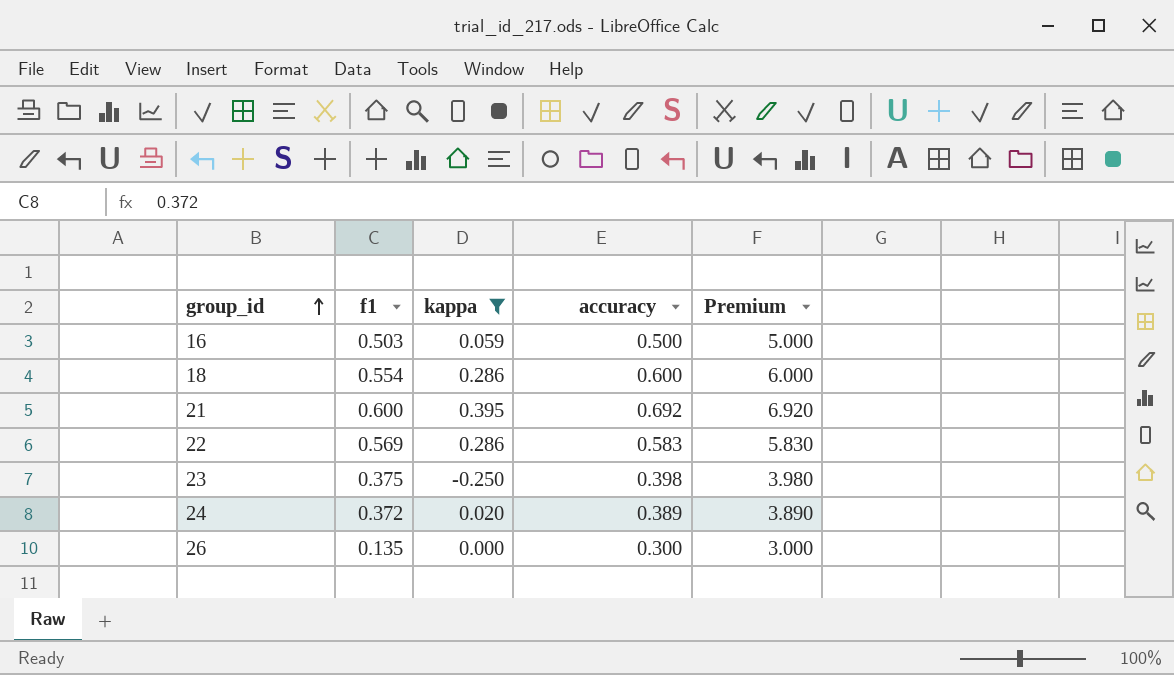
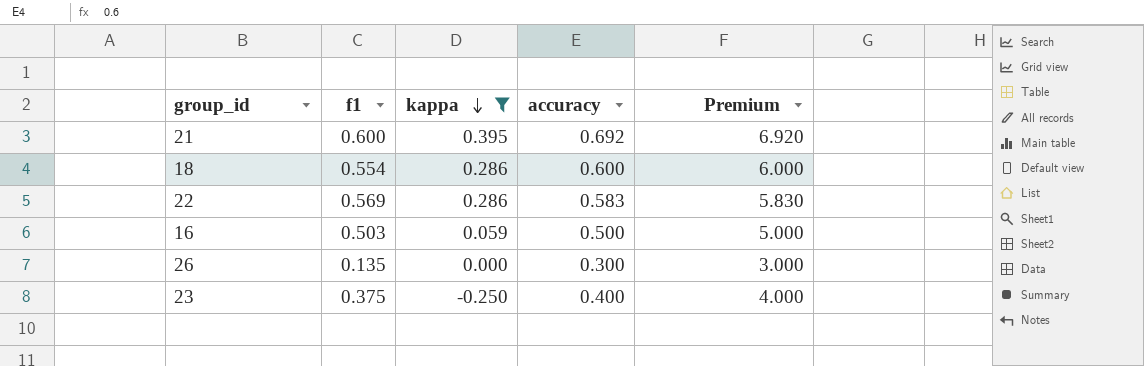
row order: group_id ascending -> kappa descending
row 24: 0.372 | 0.020 | 0.389 | 3.890 -> none
23 | accuracy: 0.398 -> 0.400
23 | Premium: 3.980 -> 4.000

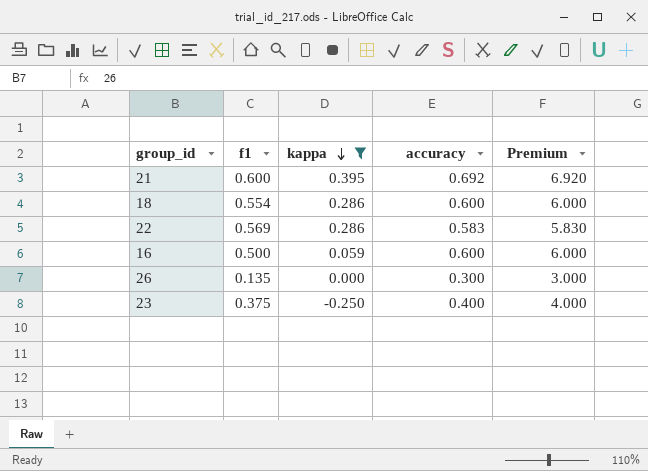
16 | f1: 0.503 -> 0.500
16 | accuracy: 0.500 -> 0.600
16 | Premium: 5.000 -> 6.000

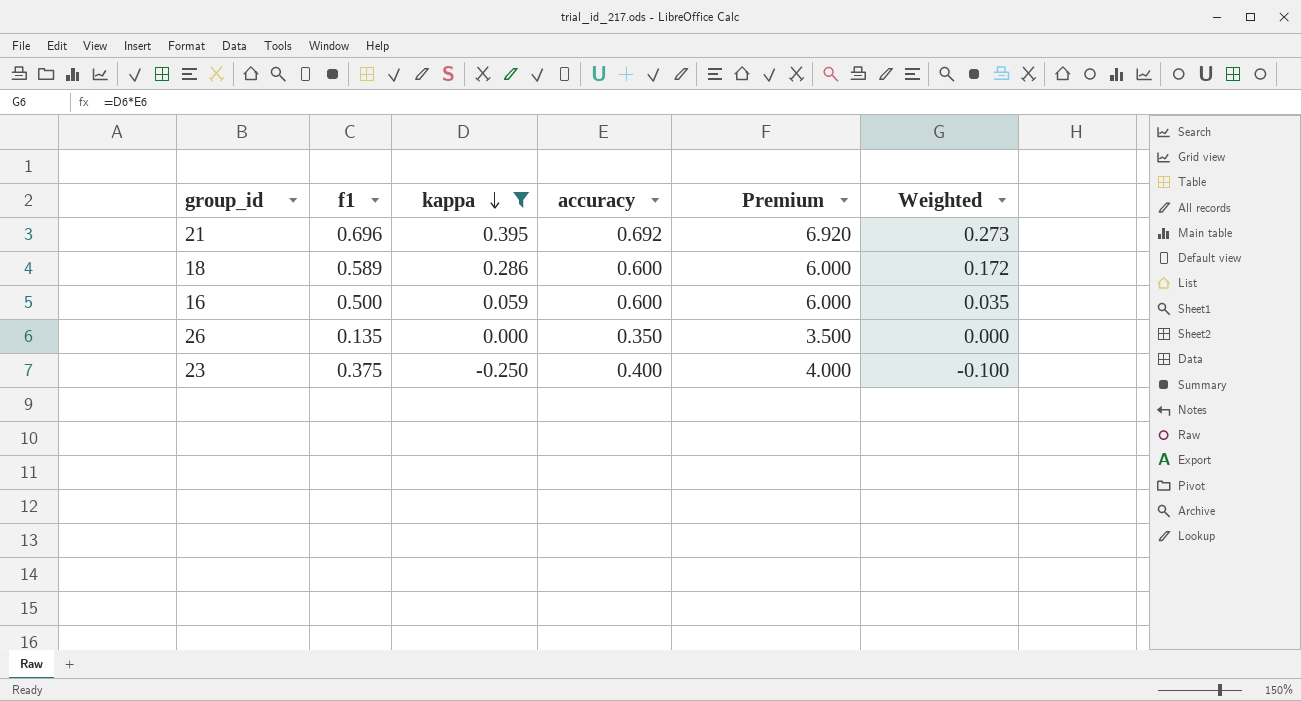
column Weighted | formula: none -> [kappa] * [accuracy]
row 22: 0.569 | 0.286 | 0.583 | 5.830 -> none
21 | f1: 0.600 -> 0.696
18 | f1: 0.554 -> 0.589
26 | accuracy: 0.300 -> 0.350
26 | Premium: 3.000 -> 3.500

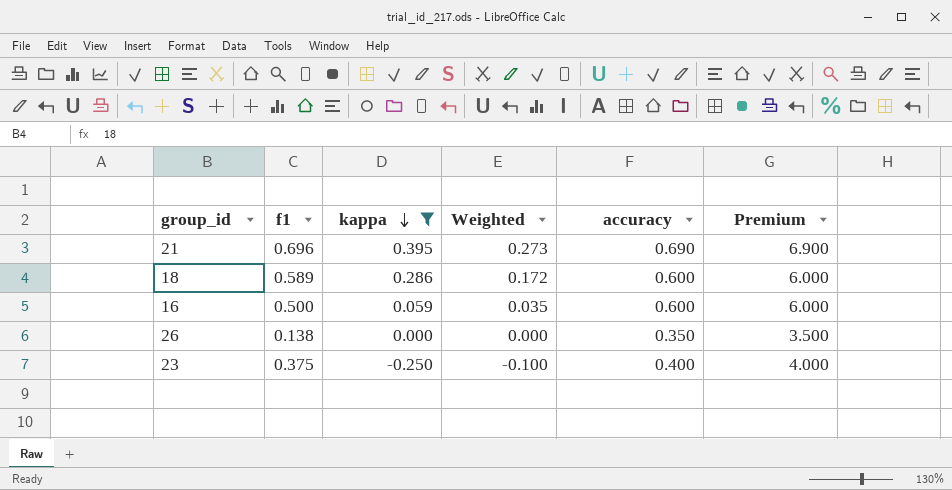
column Weighted | position: 6 -> 4
21 | accuracy: 0.692 -> 0.690
21 | Premium: 6.920 -> 6.900
26 | f1: 0.135 -> 0.138

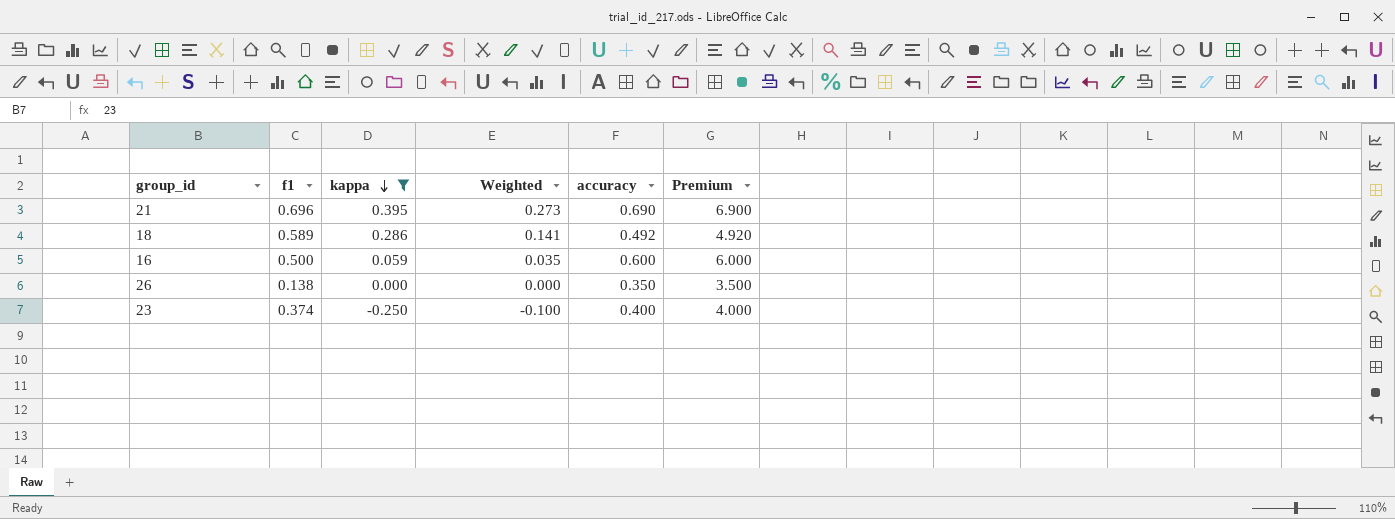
18 | Weighted: 0.172 -> 0.141
18 | accuracy: 0.600 -> 0.492
18 | Premium: 6.000 -> 4.920
23 | f1: 0.375 -> 0.374

